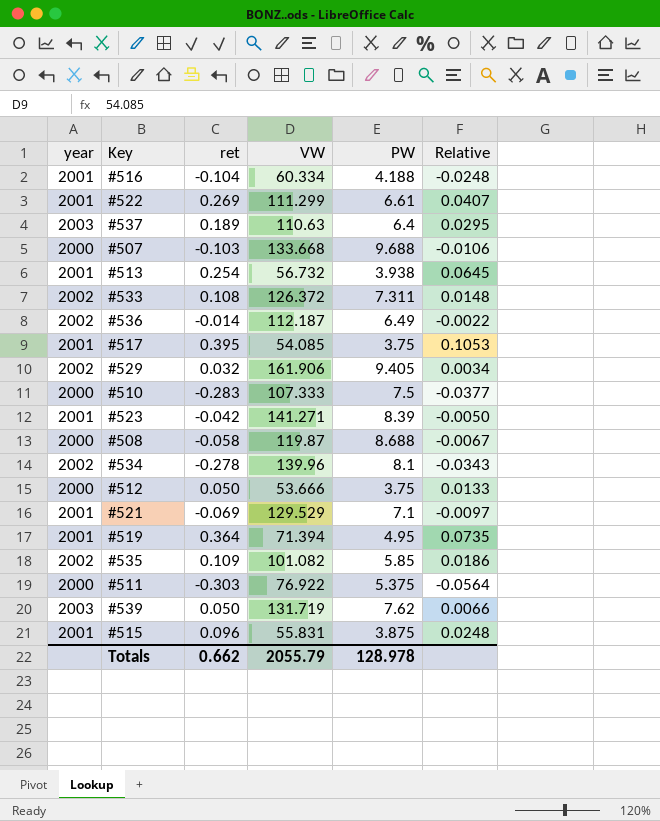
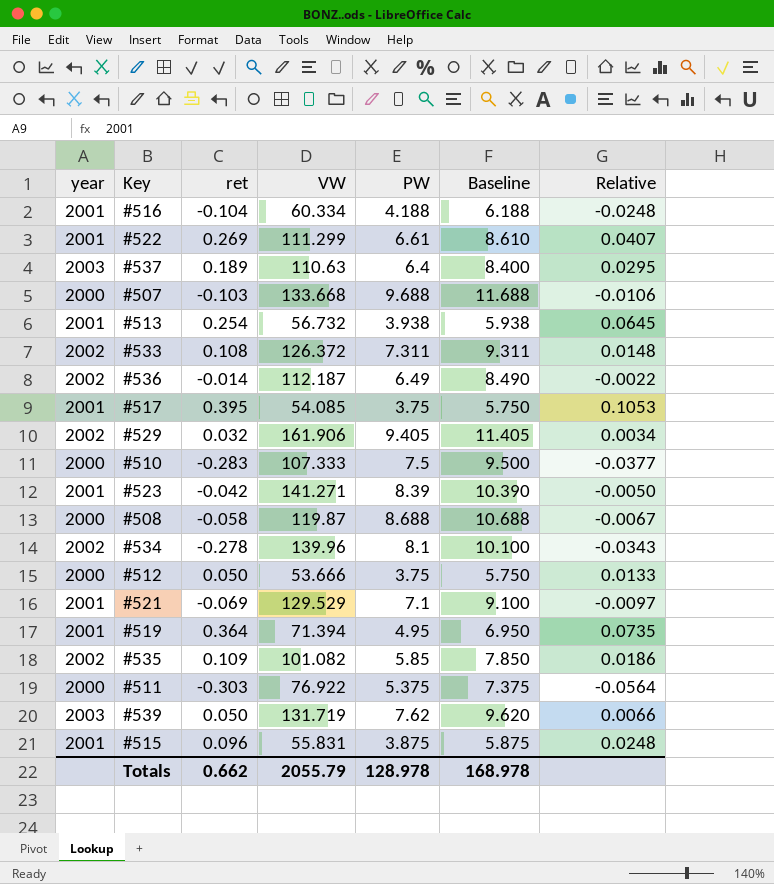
column Baseline | formula: none -> [PW] + 2

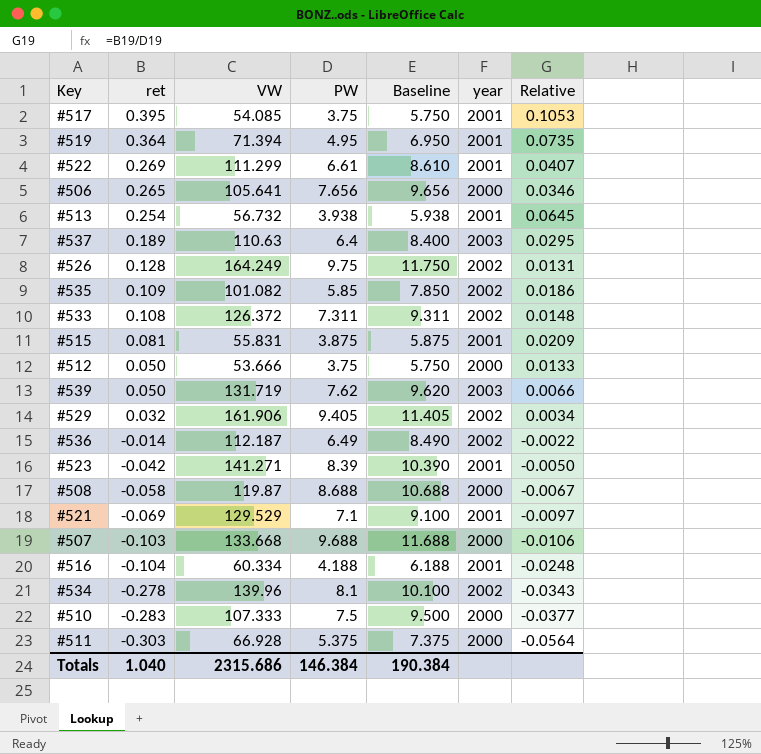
row order: none -> ret descending
column year | position: 1 -> 6
row #506: none -> 0.265 | 105.641 | 7.656 | 9.656 | 2000 | 0.0346
row #526: none -> 0.128 | 164.249 | 9.75 | 11.750 | 2002 | 0.0131
#515 | ret: 0.096 -> 0.081
#515 | Relative: 0.0248 -> 0.0209
#511 | VW: 76.922 -> 66.928
Totals | ret: 0.662 -> 1.040
Totals | VW: 2055.79 -> 2315.686
Totals | PW: 128.978 -> 146.384
Totals | Baseline: 168.978 -> 190.384

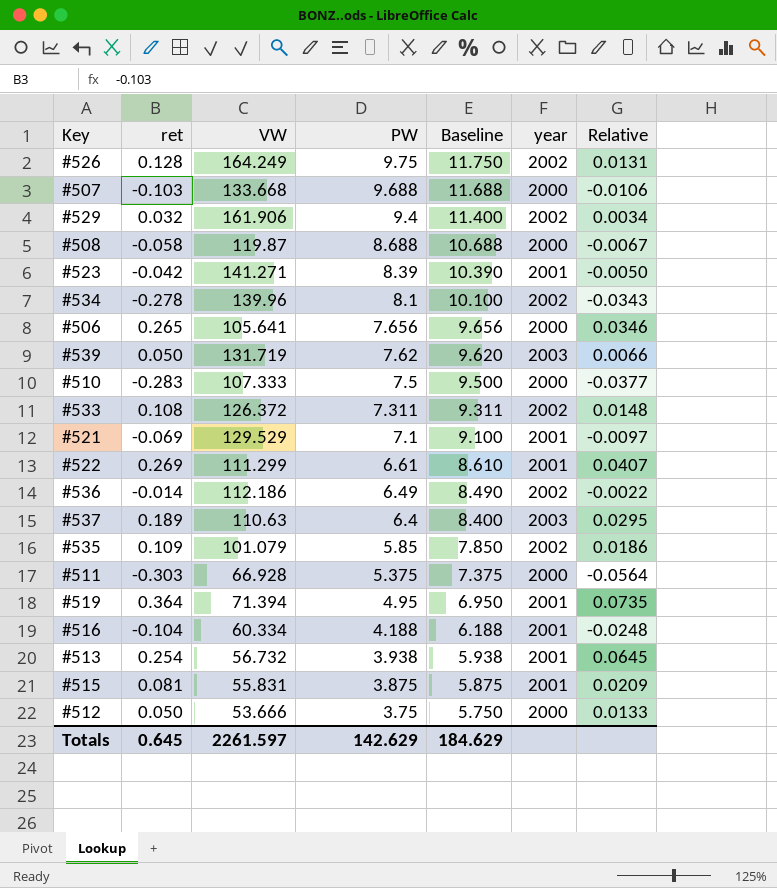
row order: ret descending -> PW descending
row #517: 0.395 | 54.085 | 3.75 | 5.750 | 2001 | 0.1053 -> none
#529 | PW: 9.405 -> 9.4
#529 | Baseline: 11.405 -> 11.400
#536 | VW: 112.187 -> 112.186
#535 | VW: 101.082 -> 101.079
Totals | ret: 1.040 -> 0.645
Totals | VW: 2315.686 -> 2261.597
Totals | PW: 146.384 -> 142.629
Totals | Baseline: 190.384 -> 184.629

